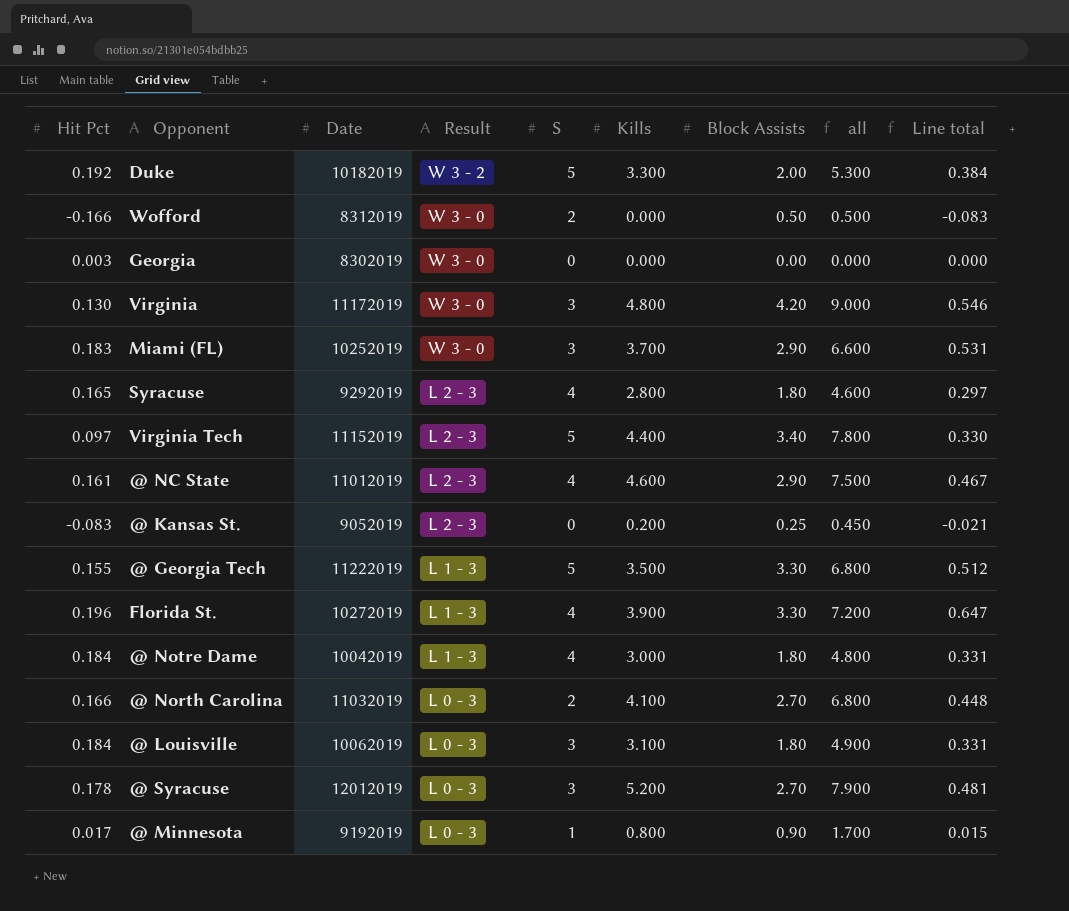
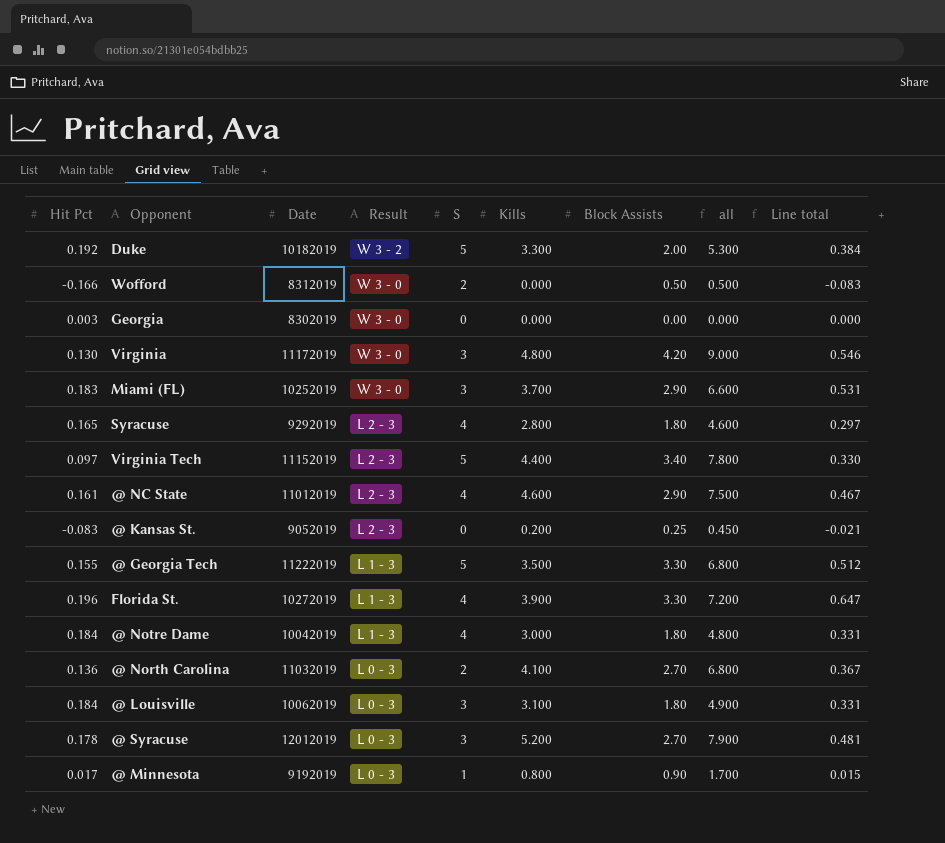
@ North Carolina | Hit Pct: 0.166 -> 0.136
@ North Carolina | Line total: 0.448 -> 0.367

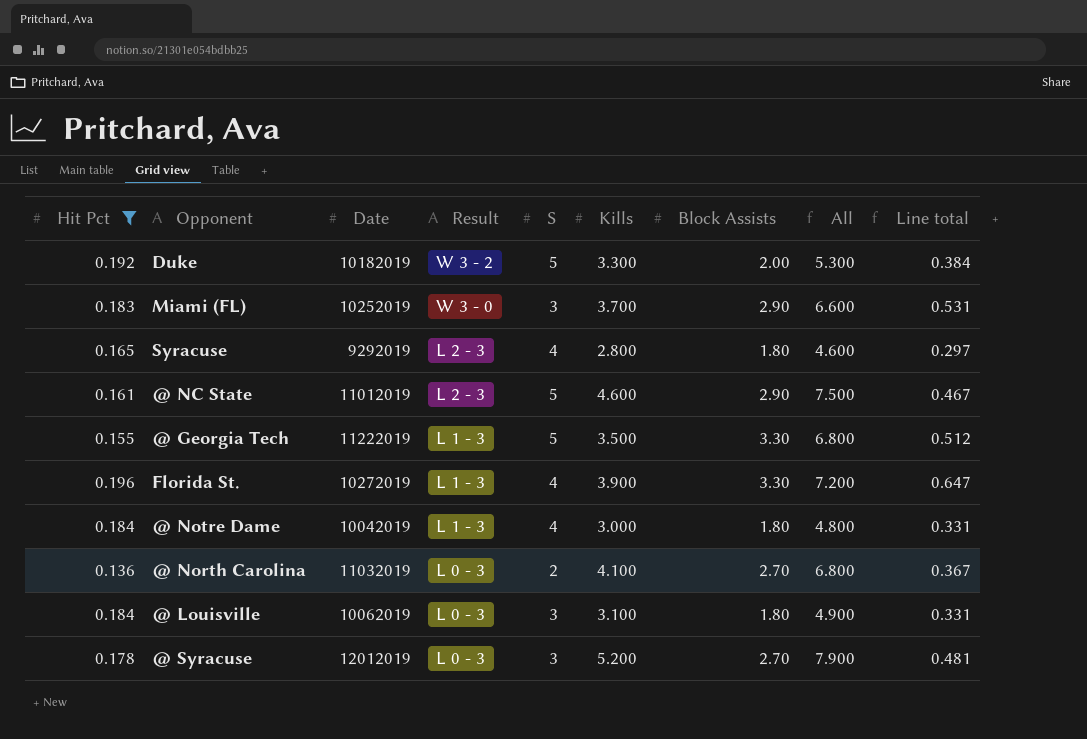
filter: none -> Hit Pct >= 0.136
column name: all -> All
@ NC State | S: 4 -> 5

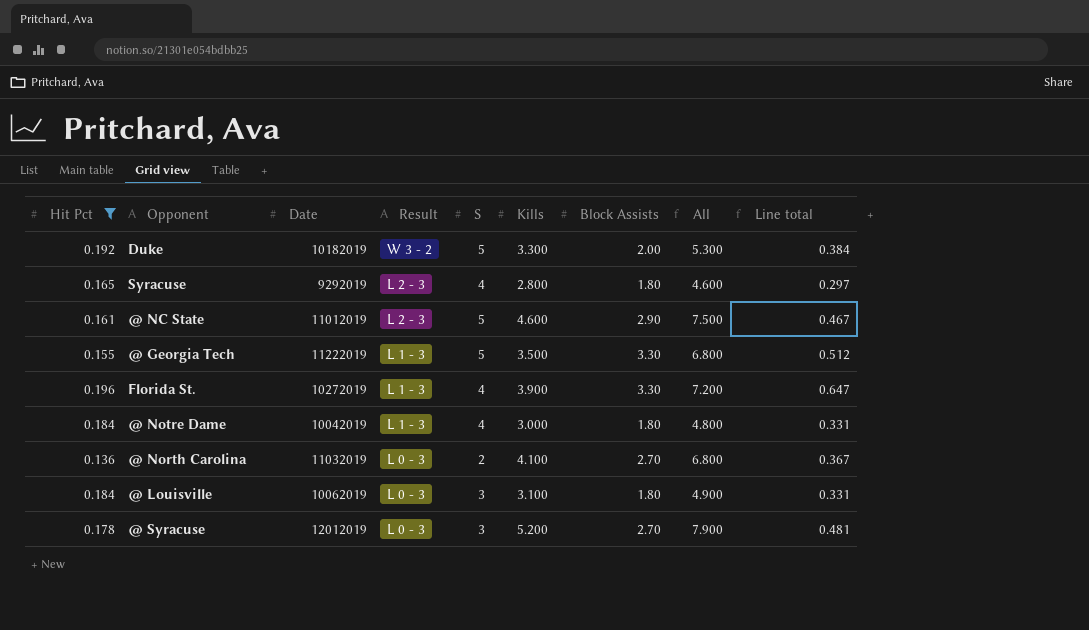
row Miami (FL): 0.183 | 10252019 | W 3 - 0 | 3 | 3.700 | 2.90 | 6.600 | 0.531 -> none

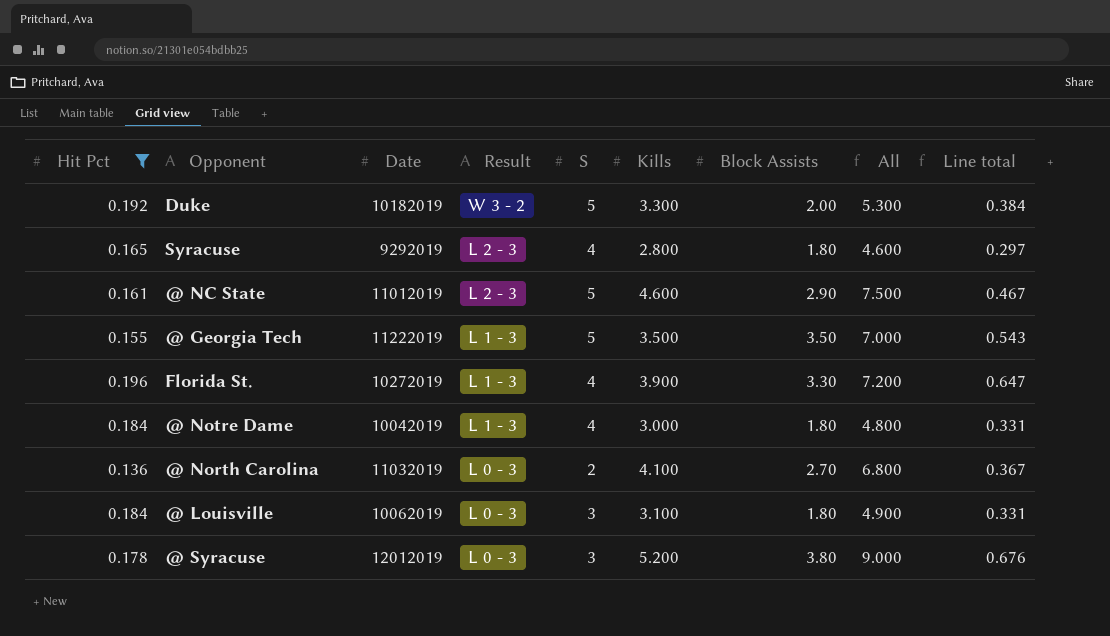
@ Georgia Tech | Block Assists: 3.30 -> 3.50
@ Georgia Tech | All: 6.800 -> 7.000
@ Georgia Tech | Line total: 0.512 -> 0.543
@ Syracuse | Block Assists: 2.70 -> 3.80
@ Syracuse | All: 7.900 -> 9.000
@ Syracuse | Line total: 0.481 -> 0.676

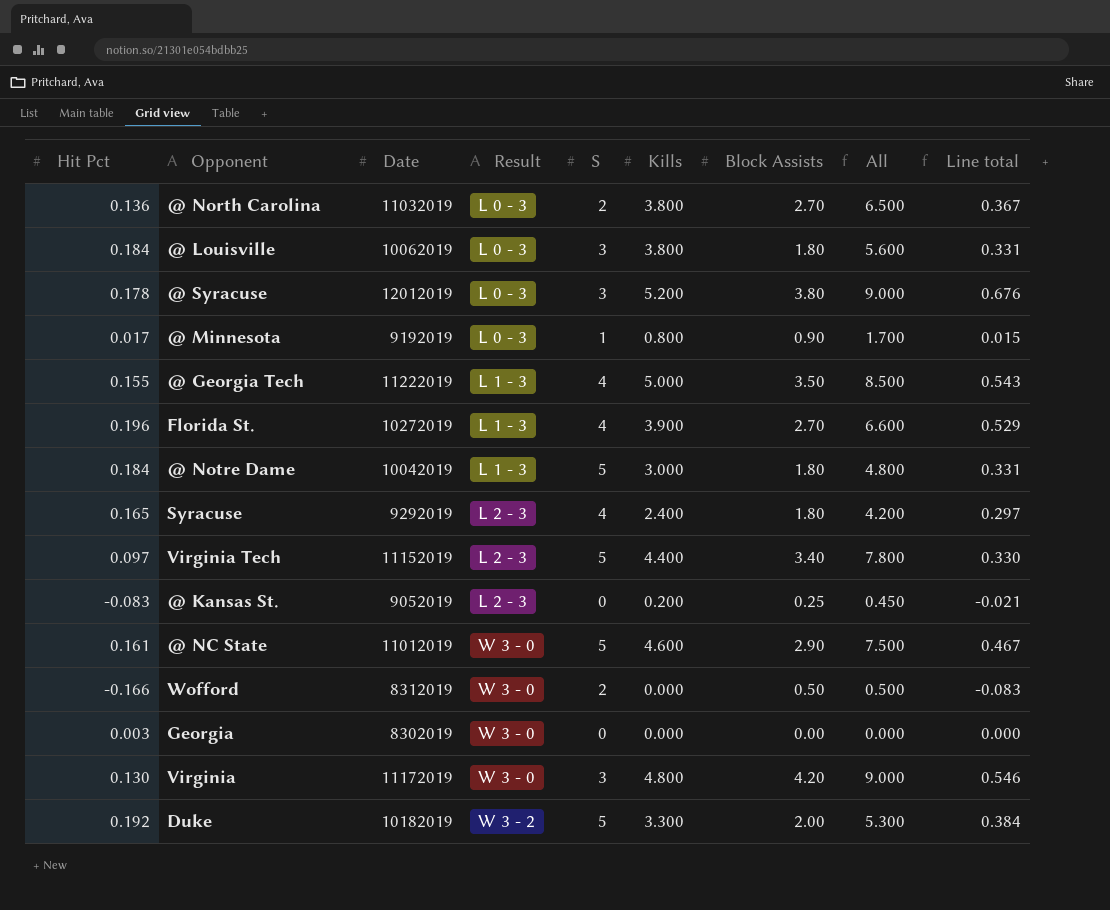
filter: Hit Pct >= 0.136 -> none
row order: Result descending -> Result ascending
@ North Carolina | Kills: 4.100 -> 3.800
@ North Carolina | All: 6.800 -> 6.500
@ Louisville | Kills: 3.100 -> 3.800
@ Louisville | All: 4.900 -> 5.600
@ Georgia Tech | S: 5 -> 4
@ Georgia Tech | Kills: 3.500 -> 5.000
@ Georgia Tech | All: 7.000 -> 8.500
Florida St. | Block Assists: 3.30 -> 2.70
Florida St. | All: 7.200 -> 6.600
Florida St. | Line total: 0.647 -> 0.529
@ Notre Dame | S: 4 -> 5
Syracuse | Kills: 2.800 -> 2.400
Syracuse | All: 4.600 -> 4.200
@ NC State | Result: L 2 - 3 -> W 3 - 0

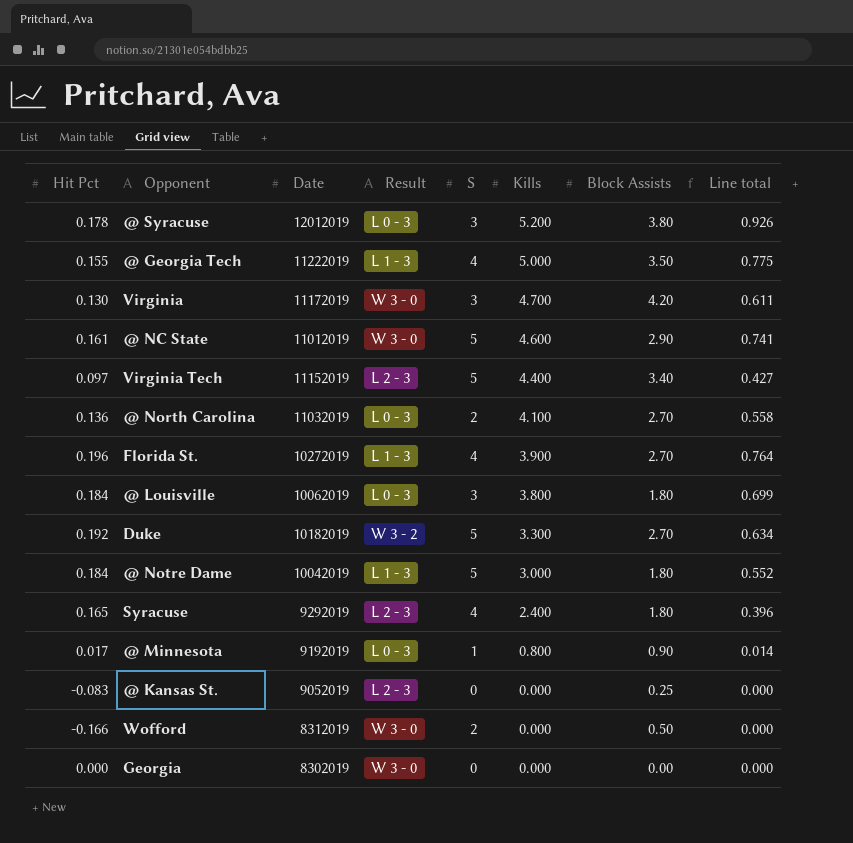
row order: Result ascending -> Kills descending
column All | formula: [Kills] + [Block Assists] -> none
column Line total | formula: [Hit Pct] * [Block Assists] -> [Hit Pct] * [Kills]
Virginia | Kills: 4.800 -> 4.700
@ North Carolina | Kills: 3.800 -> 4.100
Duke | Block Assists: 2.00 -> 2.70
@ Kansas St. | Kills: 0.200 -> 0.000
Georgia | Hit Pct: 0.003 -> 0.000

